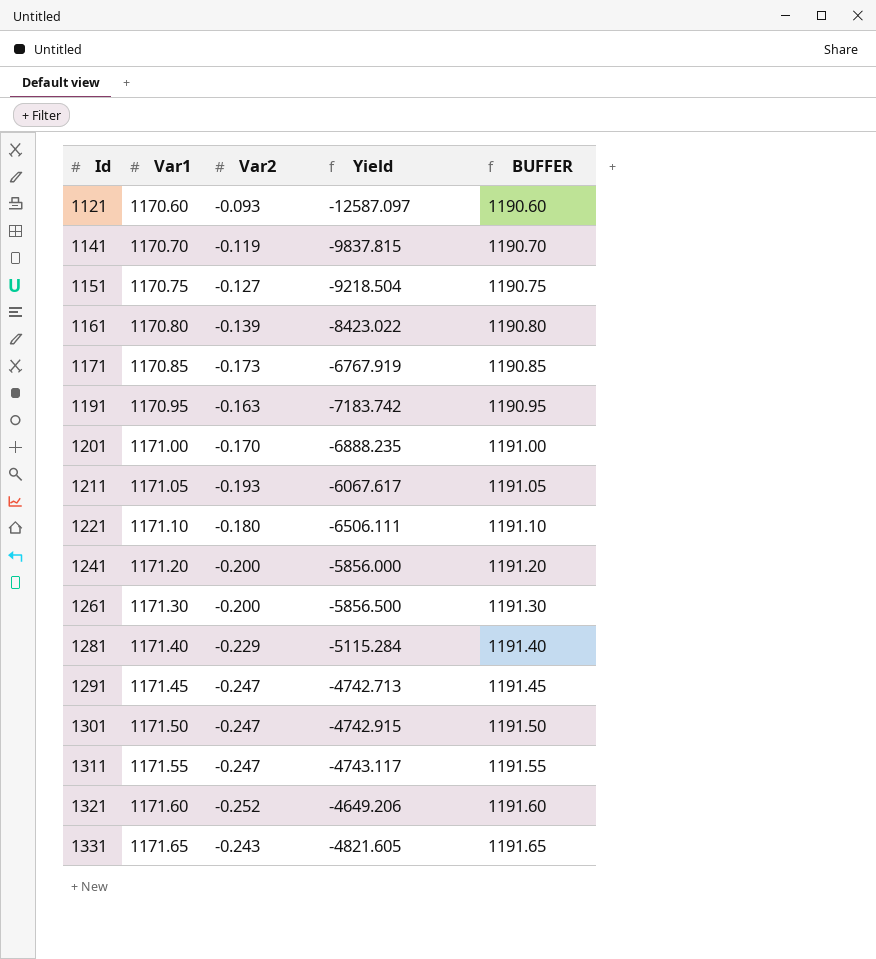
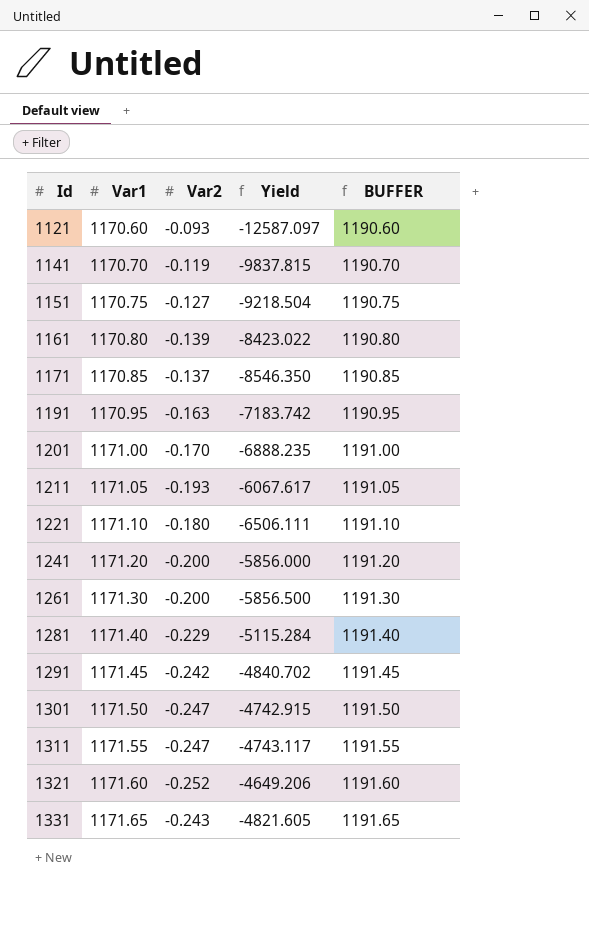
1171 | Var2: -0.173 -> -0.137
1171 | Yield: -6767.919 -> -8546.350
1291 | Var2: -0.247 -> -0.242
1291 | Yield: -4742.713 -> -4840.702

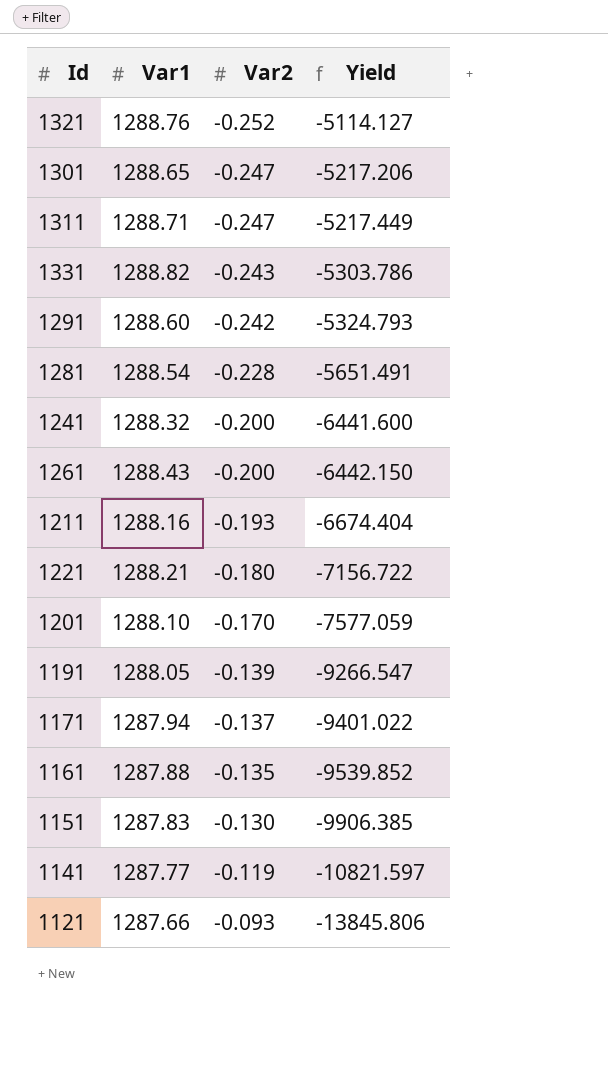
row order: Id ascending -> Var2 ascending
column BUFFER | formula: [Var1] + 20 -> none
1321 | Var1: 1171.60 -> 1288.76
1321 | Yield: -4649.206 -> -5114.127
1301 | Var1: 1171.50 -> 1288.65
1301 | Yield: -4742.915 -> -5217.206
1311 | Var1: 1171.55 -> 1288.71
1311 | Yield: -4743.117 -> -5217.449
1331 | Var1: 1171.65 -> 1288.82
1331 | Yield: -4821.605 -> -5303.786
1291 | Var1: 1171.45 -> 1288.60
1291 | Yield: -4840.702 -> -5324.793
1281 | Var1: 1171.40 -> 1288.54
1281 | Var2: -0.229 -> -0.228
1281 | Yield: -5115.284 -> -5651.491
1241 | Var1: 1171.20 -> 1288.32
1241 | Yield: -5856.000 -> -6441.600
1261 | Var1: 1171.30 -> 1288.43
1261 | Yield: -5856.500 -> -6442.150
1211 | Var1: 1171.05 -> 1288.16
1211 | Yield: -6067.617 -> -6674.404
1221 | Var1: 1171.10 -> 1288.21
1221 | Yield: -6506.111 -> -7156.722
1201 | Var1: 1171.00 -> 1288.10
1201 | Yield: -6888.235 -> -7577.059
1191 | Var1: 1170.95 -> 1288.05
1191 | Var2: -0.163 -> -0.139
1191 | Yield: -7183.742 -> -9266.547
1171 | Var1: 1170.85 -> 1287.94
1171 | Yield: -8546.350 -> -9401.022
1161 | Var1: 1170.80 -> 1287.88
1161 | Var2: -0.139 -> -0.135
1161 | Yield: -8423.022 -> -9539.852
1151 | Var1: 1170.75 -> 1287.83
1151 | Var2: -0.127 -> -0.130
1151 | Yield: -9218.504 -> -9906.385
1141 | Var1: 1170.70 -> 1287.77
1141 | Yield: -9837.815 -> -10821.597
1121 | Var1: 1170.60 -> 1287.66
1121 | Yield: -12587.097 -> -13845.806

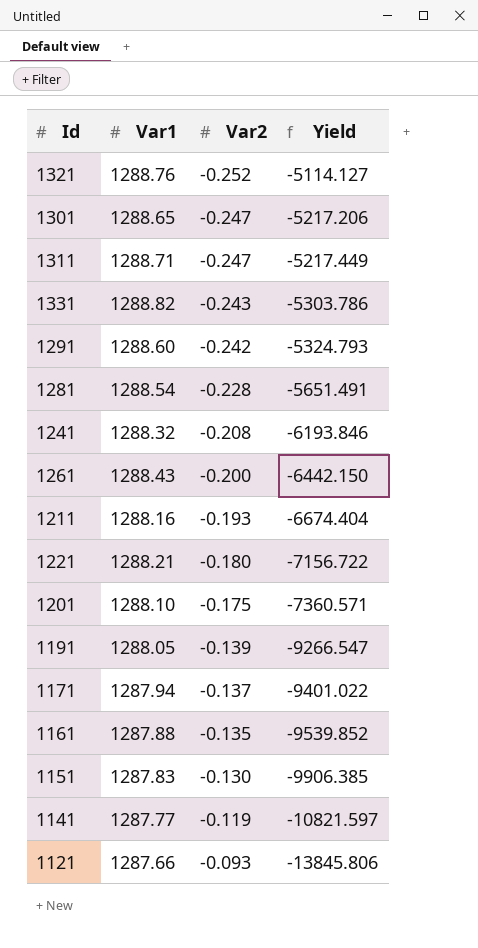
1241 | Var2: -0.200 -> -0.208
1241 | Yield: -6441.600 -> -6193.846
1201 | Var2: -0.170 -> -0.175
1201 | Yield: -7577.059 -> -7360.571

